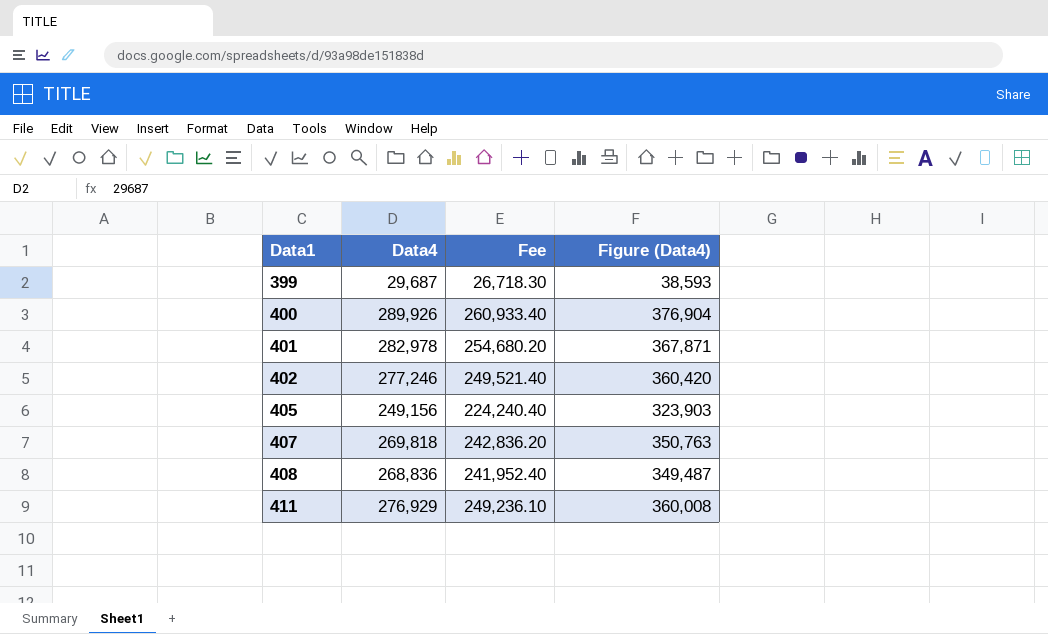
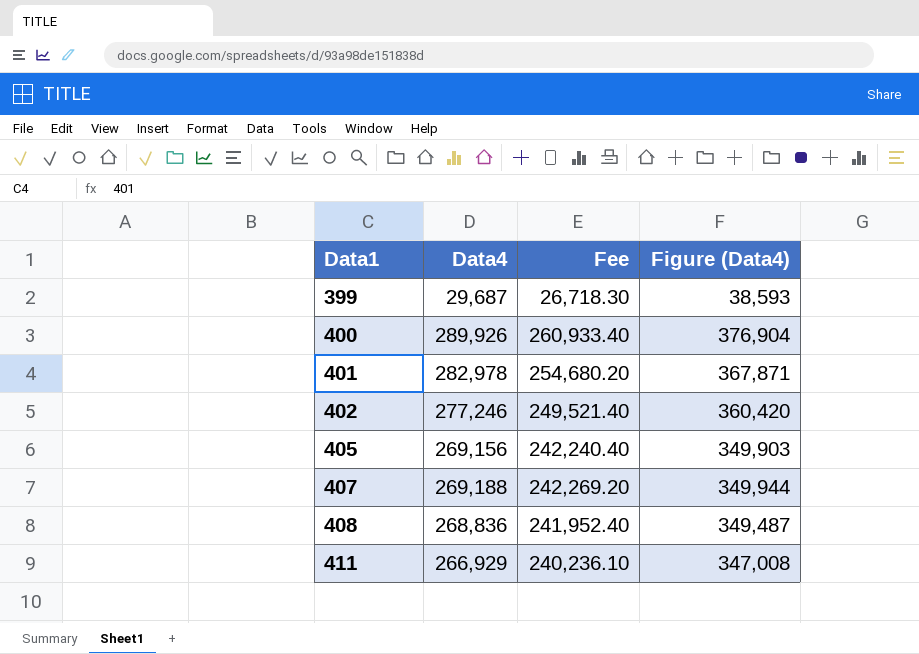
405 | Data4: 249,156 -> 269,156
405 | Fee: 224,240.40 -> 242,240.40
405 | Figure (Data4): 323,903 -> 349,903
407 | Data4: 269,818 -> 269,188
407 | Fee: 242,836.20 -> 242,269.20
407 | Figure (Data4): 350,763 -> 349,944
411 | Data4: 276,929 -> 266,929
411 | Fee: 249,236.10 -> 240,236.10
411 | Figure (Data4): 360,008 -> 347,008

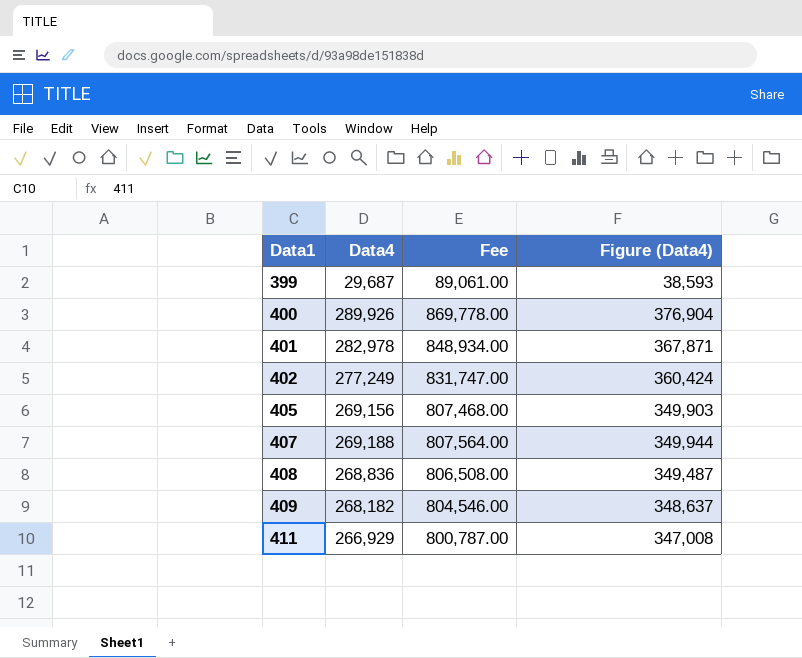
column Fee | formula: [Data4] * 0.9 -> [Data4] * 3
402 | Data4: 277,246 -> 277,249
402 | Figure (Data4): 360,420 -> 360,424
row 409: none -> 268,182 | 804,546.00 | 348,637

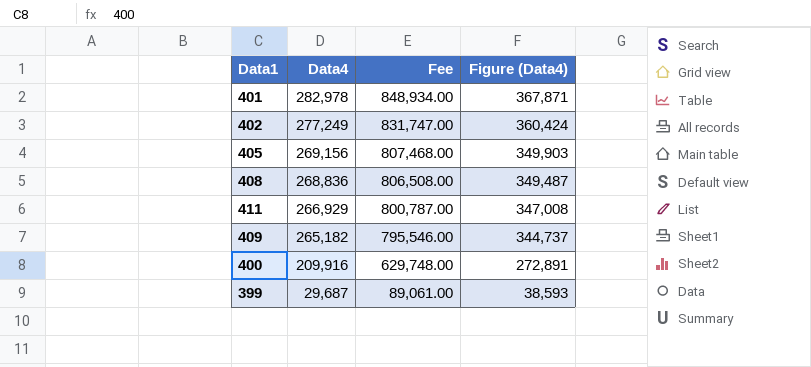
row order: Data1 ascending -> Data4 descending
row 407: 269,188 | 807,564.00 | 349,944 -> none
409 | Data4: 268,182 -> 265,182
409 | Fee: 804,546.00 -> 795,546.00
409 | Figure (Data4): 348,637 -> 344,737
400 | Data4: 289,926 -> 209,916
400 | Fee: 869,778.00 -> 629,748.00
400 | Figure (Data4): 376,904 -> 272,891

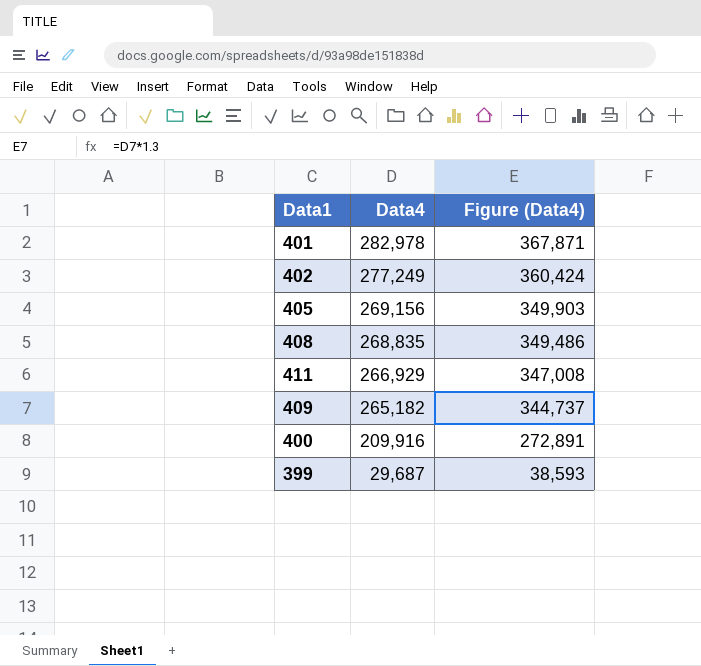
column Fee | formula: [Data4] * 3 -> none
408 | Data4: 268,836 -> 268,835
408 | Figure (Data4): 349,487 -> 349,486

